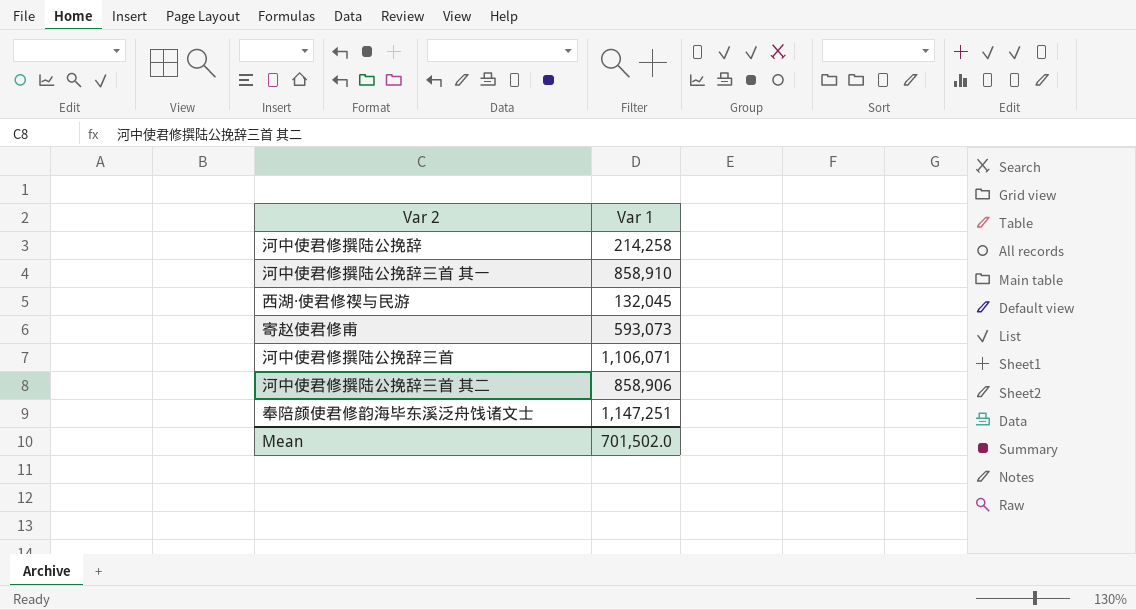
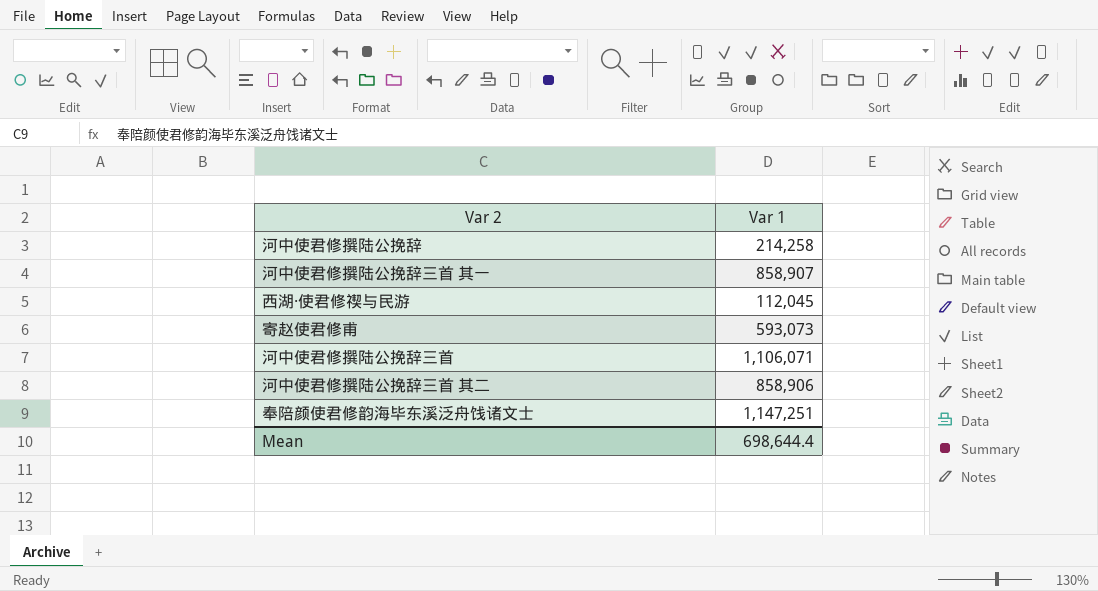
河中使君修撰陆公挽辞三首 其一 | Var 1: 858,910 -> 858,907
西湖·使君修禊与民游 | Var 1: 132,045 -> 112,045
Mean | Var 1: 701,502.0 -> 698,644.4

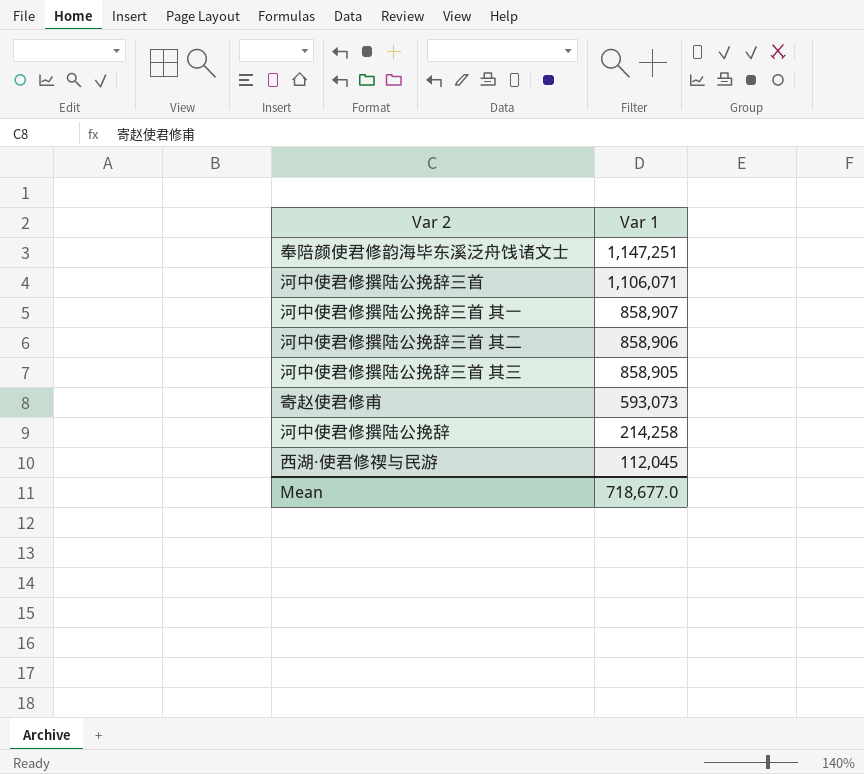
row order: none -> Var 1 descending
row 河中使君修撰陆公挽辞三首 其三: none -> 858,905
Mean | Var 1: 698,644.4 -> 718,677.0

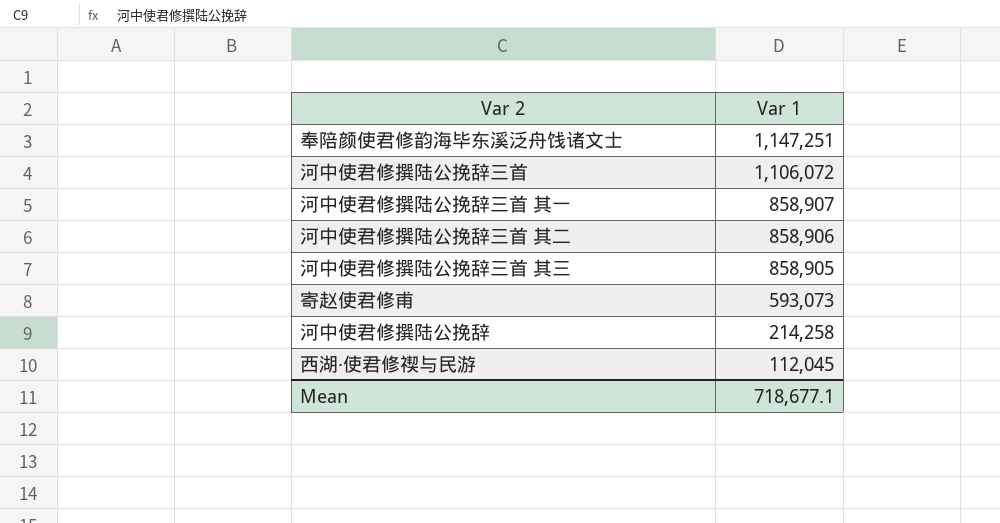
河中使君修撰陆公挽辞三首 | Var 1: 1,106,071 -> 1,106,072
Mean | Var 1: 718,677.0 -> 718,677.1

